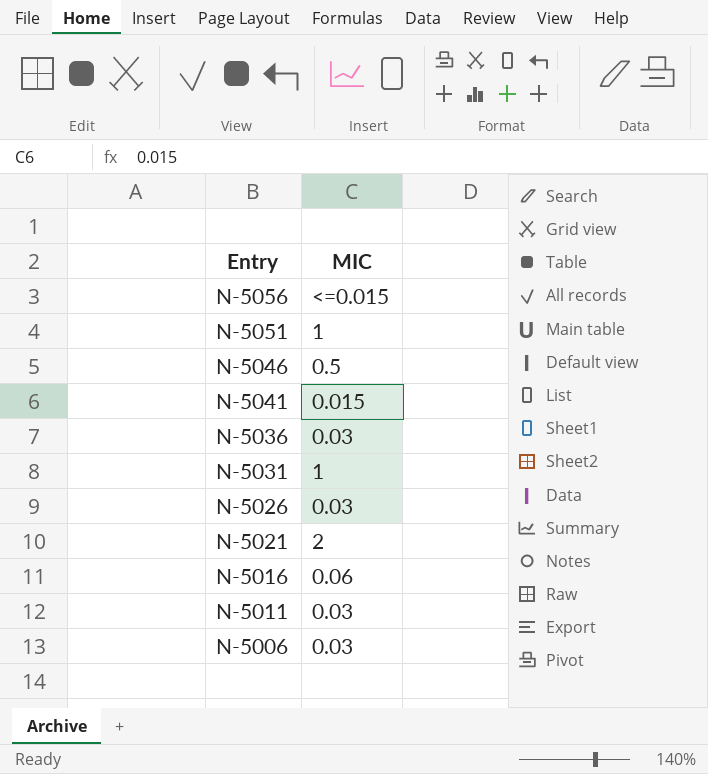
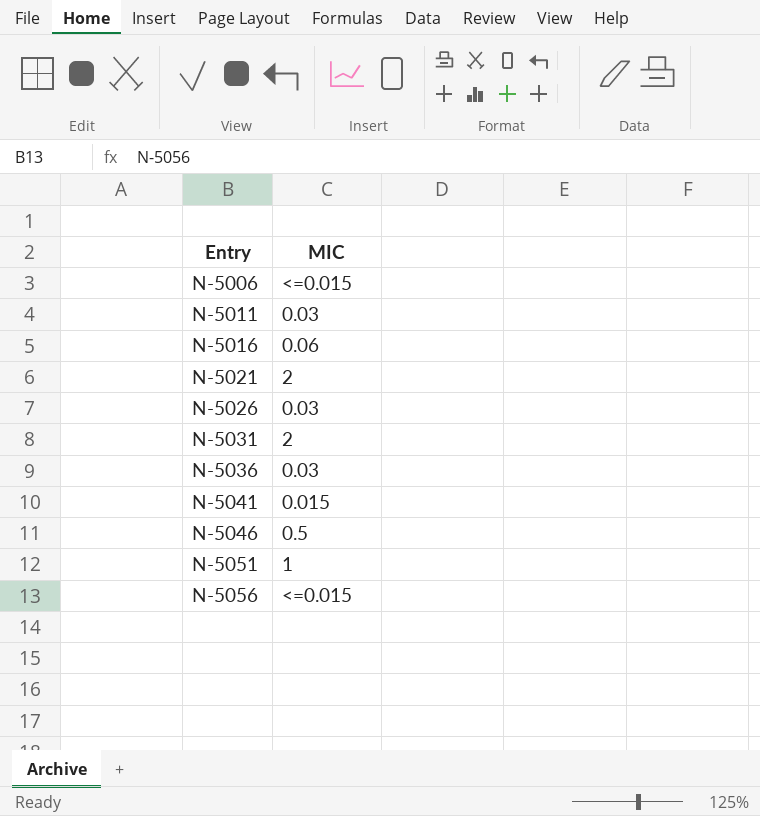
row order: Entry descending -> Entry ascending
N-5006 | MIC: 0.03 -> <=0.015
N-5031 | MIC: 1 -> 2

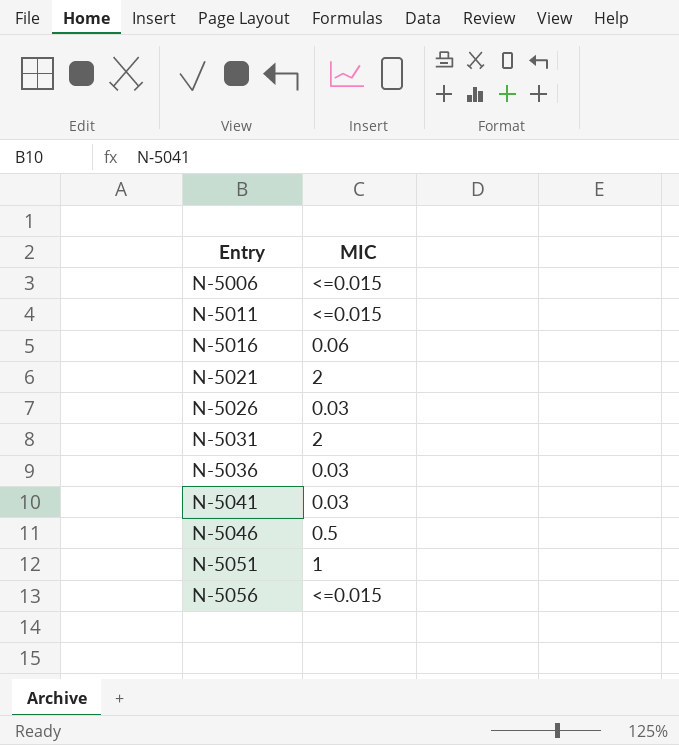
N-5011 | MIC: 0.03 -> <=0.015
N-5041 | MIC: 0.015 -> 0.03

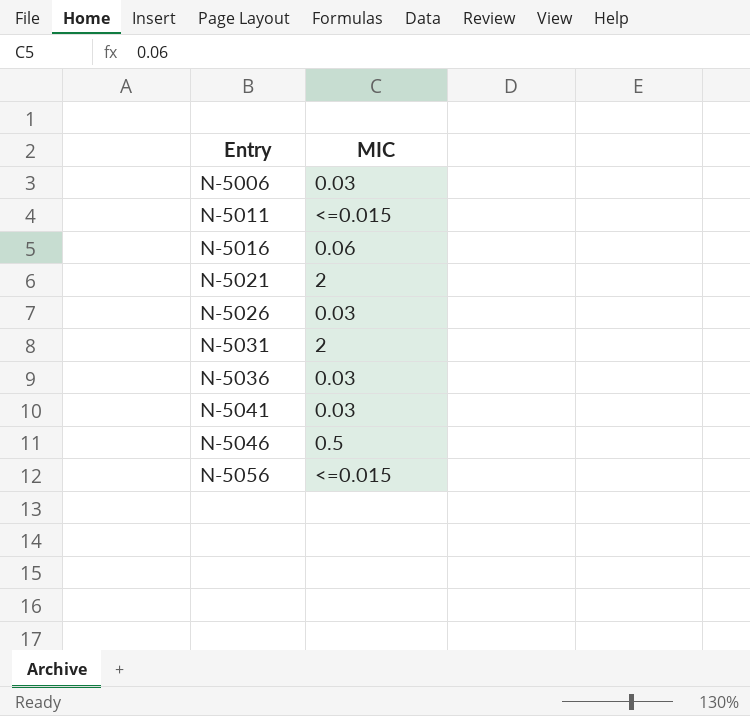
row N-5051: 1 -> none
N-5006 | MIC: <=0.015 -> 0.03

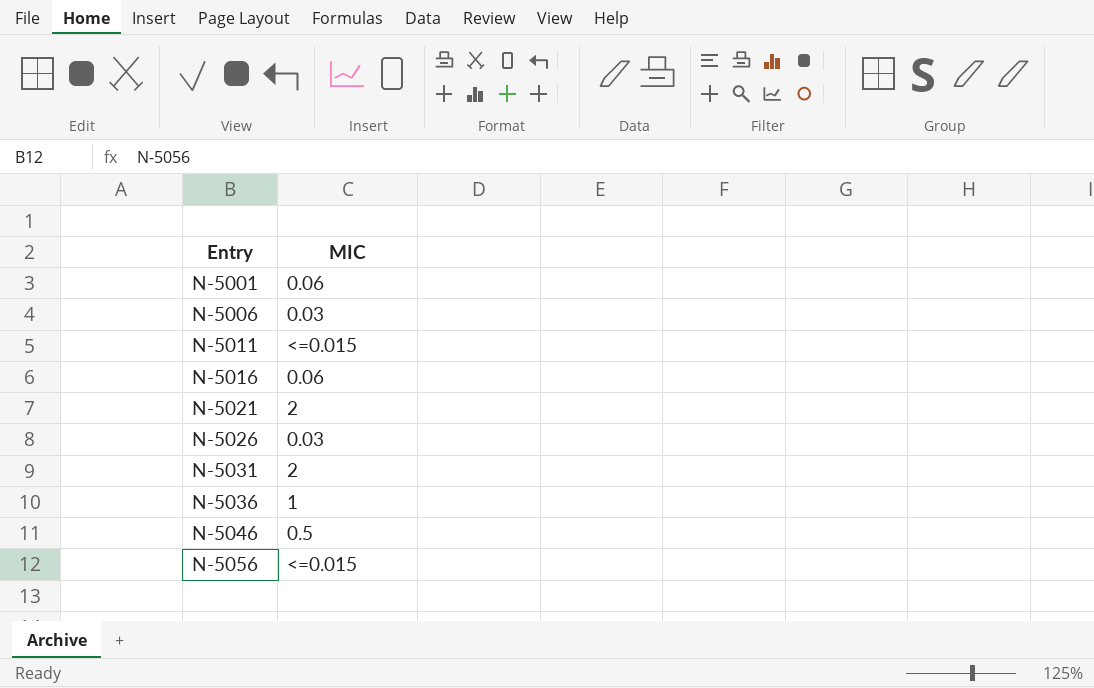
row N-5041: 0.03 -> none
row N-5001: none -> 0.06
N-5036 | MIC: 0.03 -> 1

